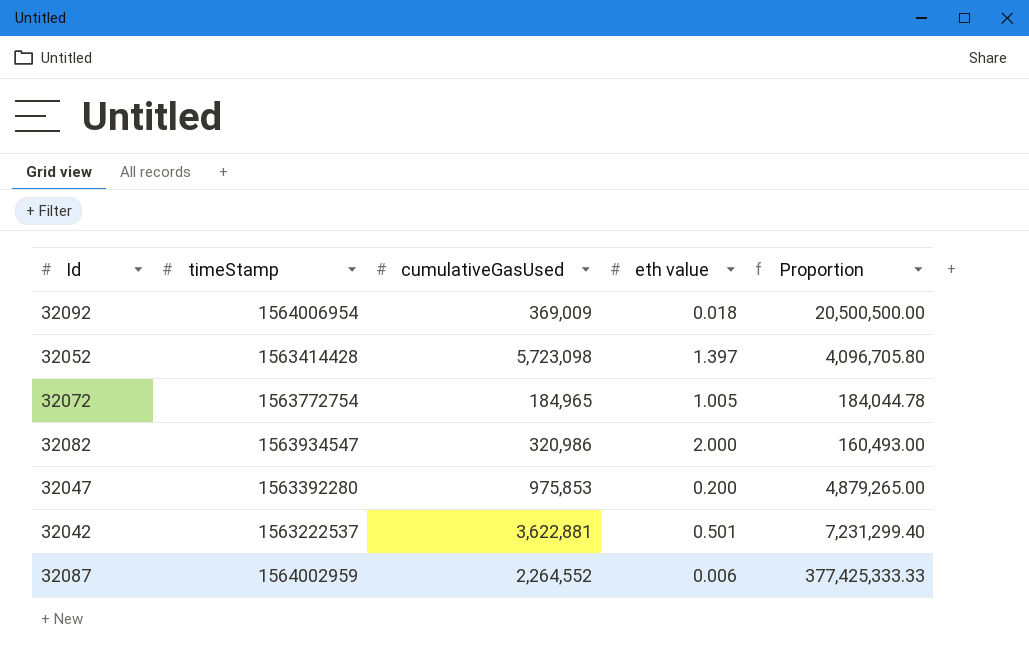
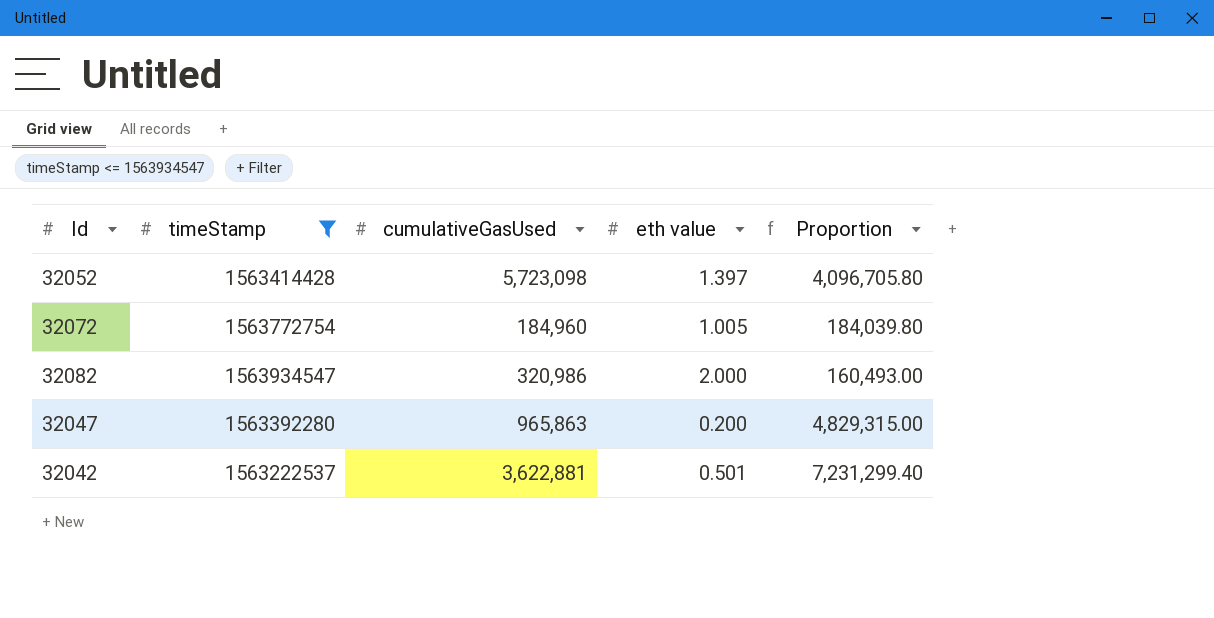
filter: none -> timeStamp <= 1563934547
32072 | cumulativeGasUsed: 184,965 -> 184,960
32072 | Proportion: 184,044.78 -> 184,039.80
32047 | cumulativeGasUsed: 975,853 -> 965,863
32047 | Proportion: 4,879,265.00 -> 4,829,315.00

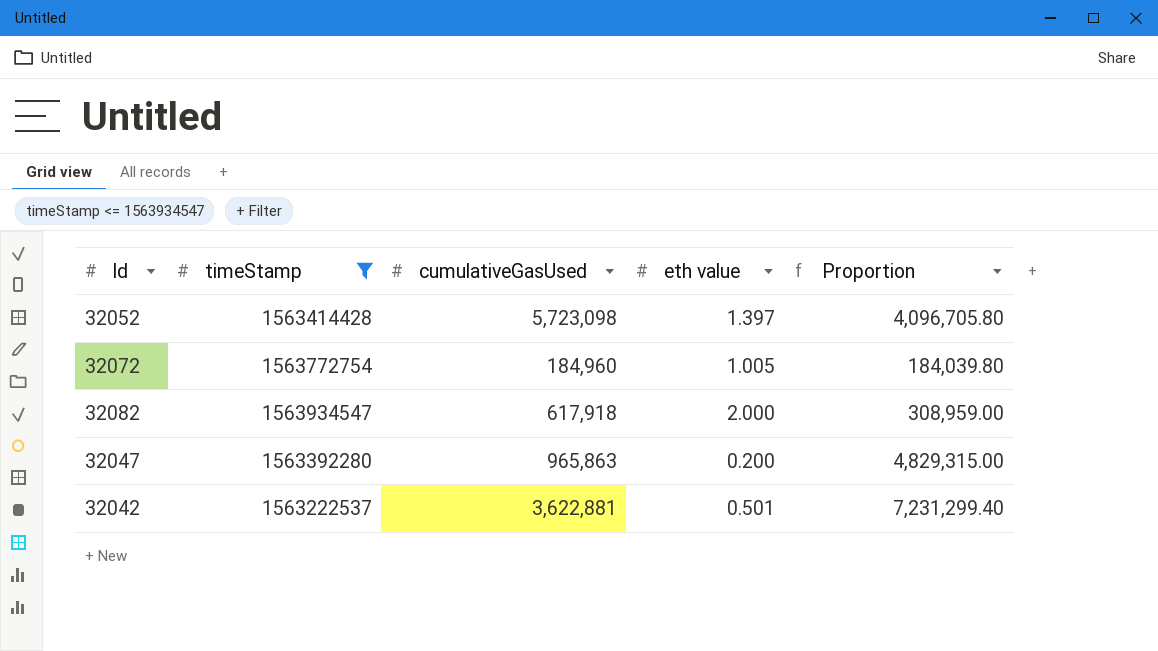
32082 | cumulativeGasUsed: 320,986 -> 617,918
32082 | Proportion: 160,493.00 -> 308,959.00

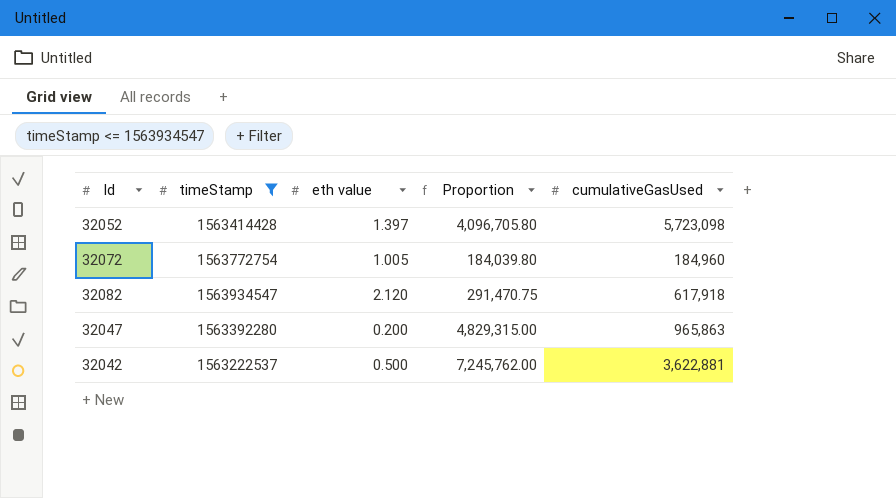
column cumulativeGasUsed | position: 3 -> 5
32082 | eth value: 2.000 -> 2.120
32082 | Proportion: 308,959.00 -> 291,470.75
32042 | eth value: 0.501 -> 0.500
32042 | Proportion: 7,231,299.40 -> 7,245,762.00

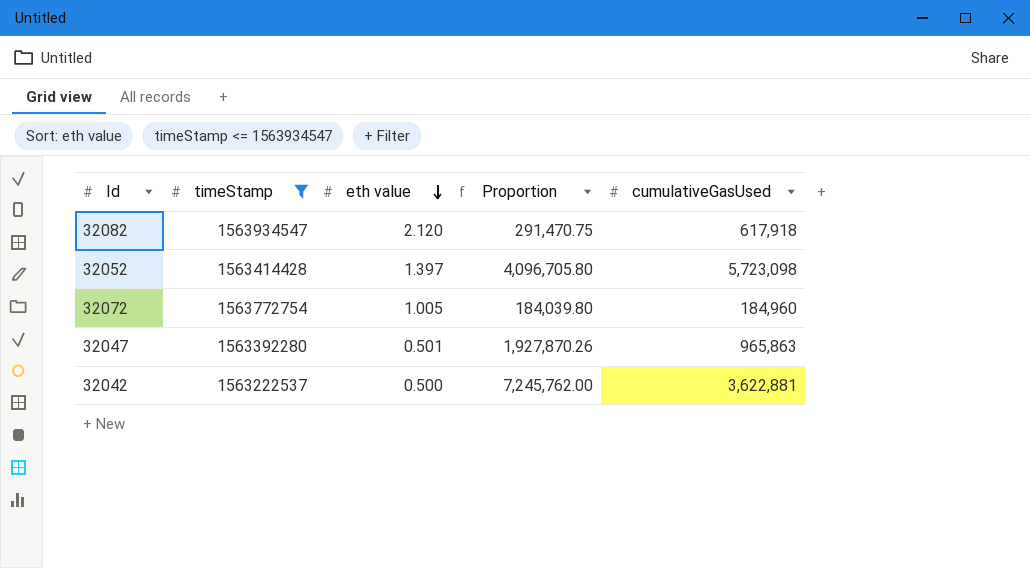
row order: none -> eth value descending
32047 | eth value: 0.200 -> 0.501
32047 | Proportion: 4,829,315.00 -> 1,927,870.26

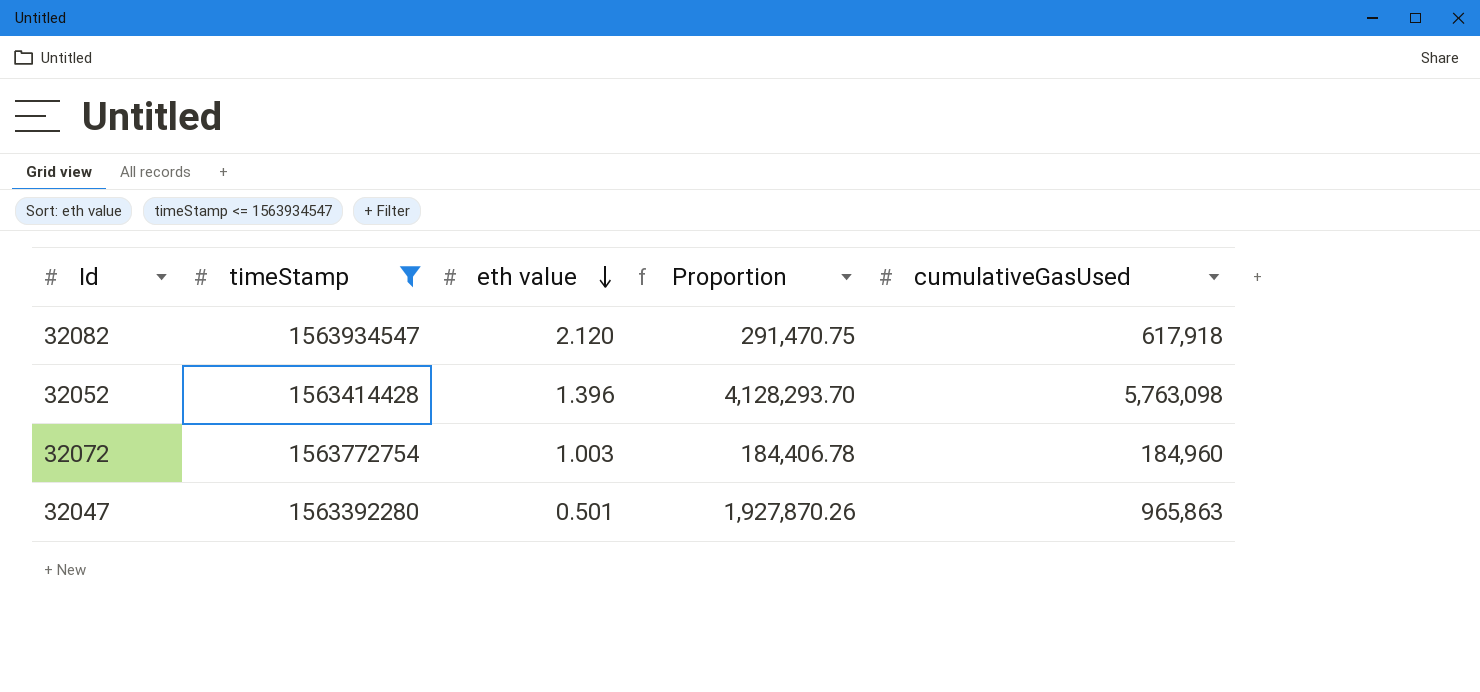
row 32042: 1563222537 | 0.500 | 7,245,762.00 | 3,622,881 -> none
32052 | eth value: 1.397 -> 1.396
32052 | Proportion: 4,096,705.80 -> 4,128,293.70
32052 | cumulativeGasUsed: 5,723,098 -> 5,763,098
32072 | eth value: 1.005 -> 1.003
32072 | Proportion: 184,039.80 -> 184,406.78

